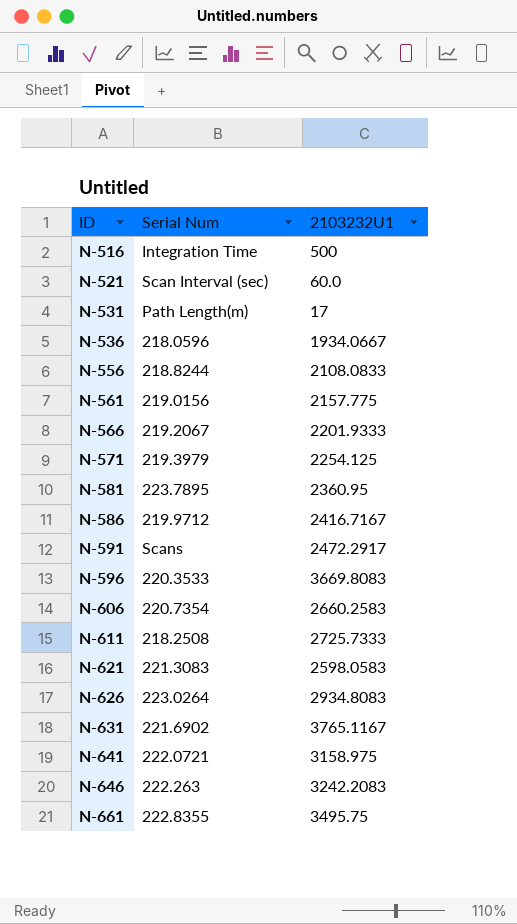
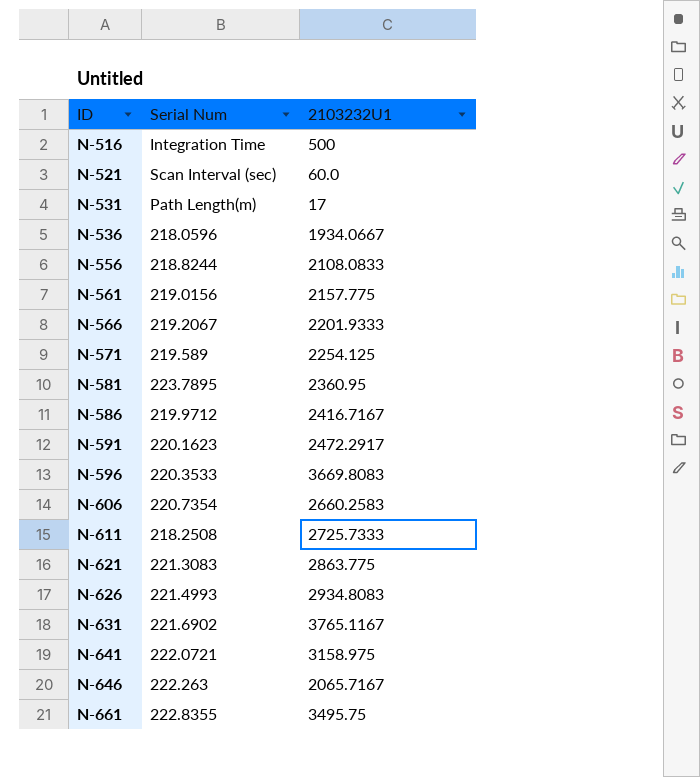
N-571 | Serial Num: 219.3979 -> 219.589
N-591 | Serial Num: Scans -> 220.1623
N-621 | 2103232U1: 2598.0583 -> 2863.775
N-626 | Serial Num: 223.0264 -> 221.4993
N-646 | 2103232U1: 3242.2083 -> 2065.7167

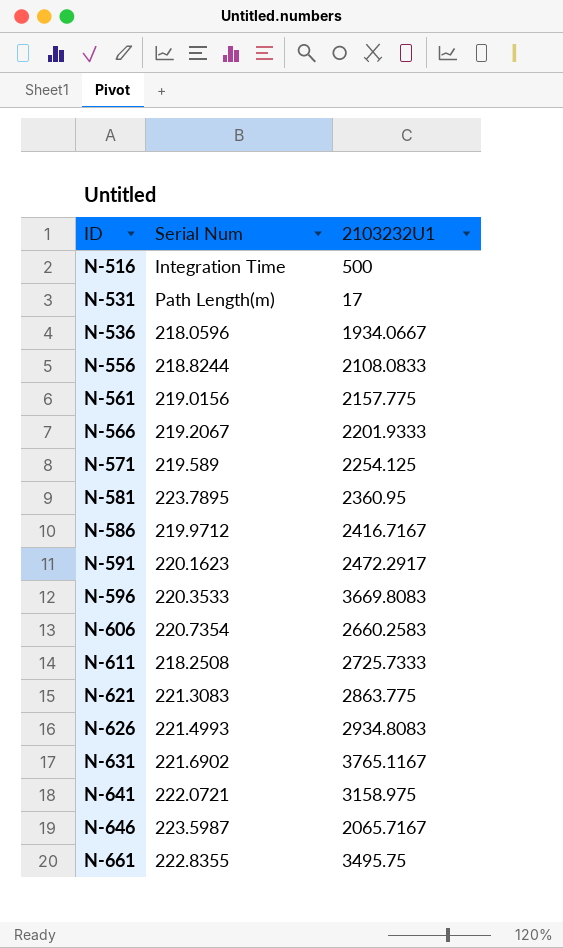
row N-521: Scan Interval (sec) | 60.0 -> none
N-646 | Serial Num: 222.263 -> 223.5987

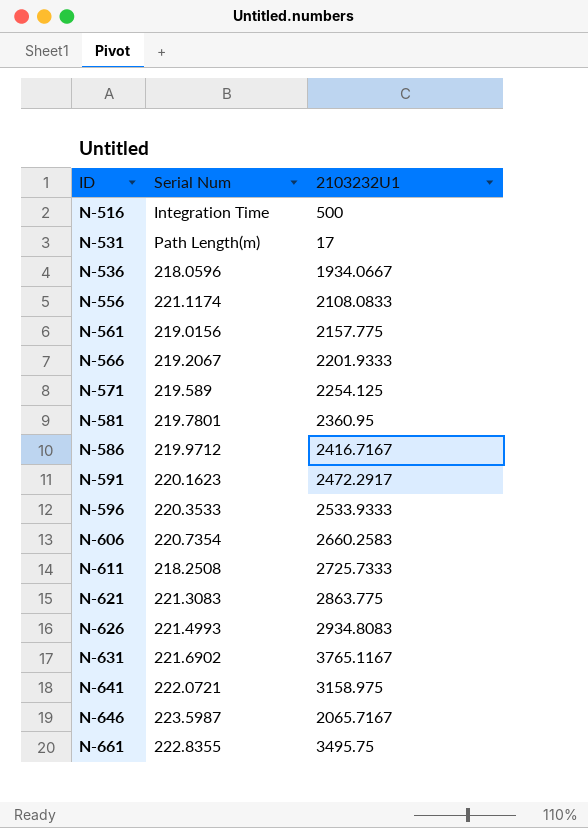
N-556 | Serial Num: 218.8244 -> 221.1174
N-581 | Serial Num: 223.7895 -> 219.7801
N-596 | 2103232U1: 3669.8083 -> 2533.9333

